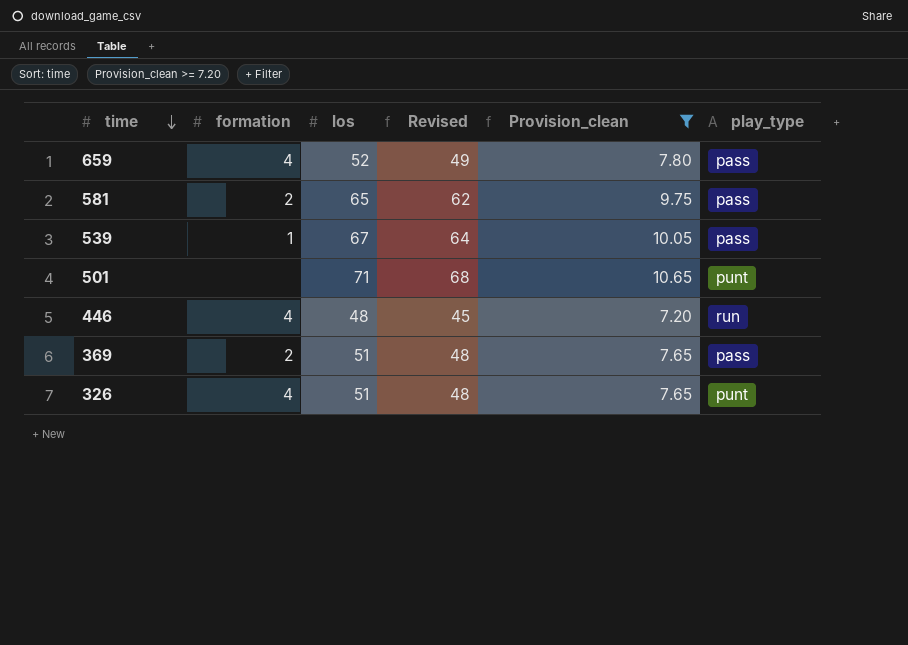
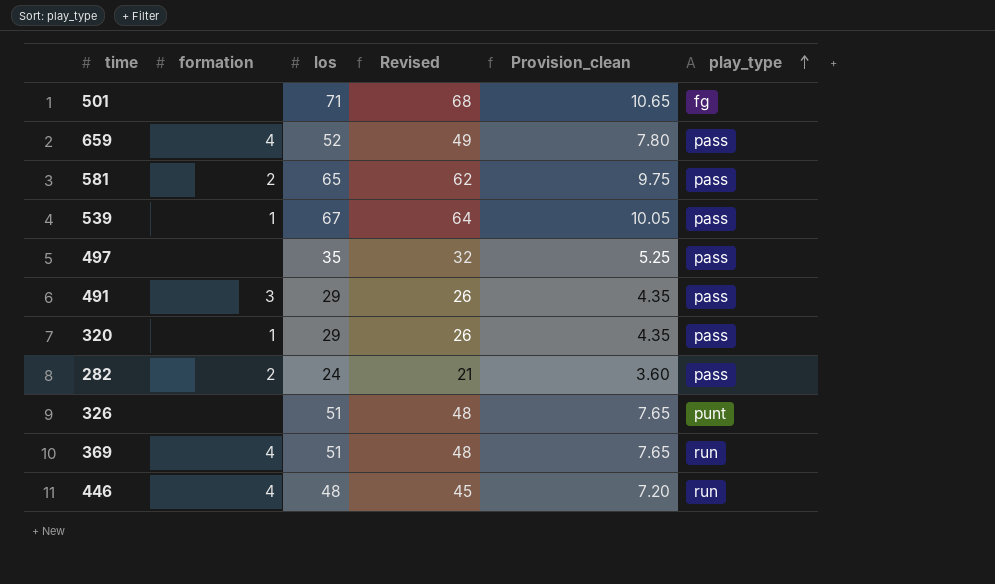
filter: Provision_clean >= 7.20 -> none
row order: time descending -> play_type ascending
501 | play_type: punt -> fg
326 | formation: 4 -> none
369 | formation: 2 -> 4
369 | play_type: pass -> run

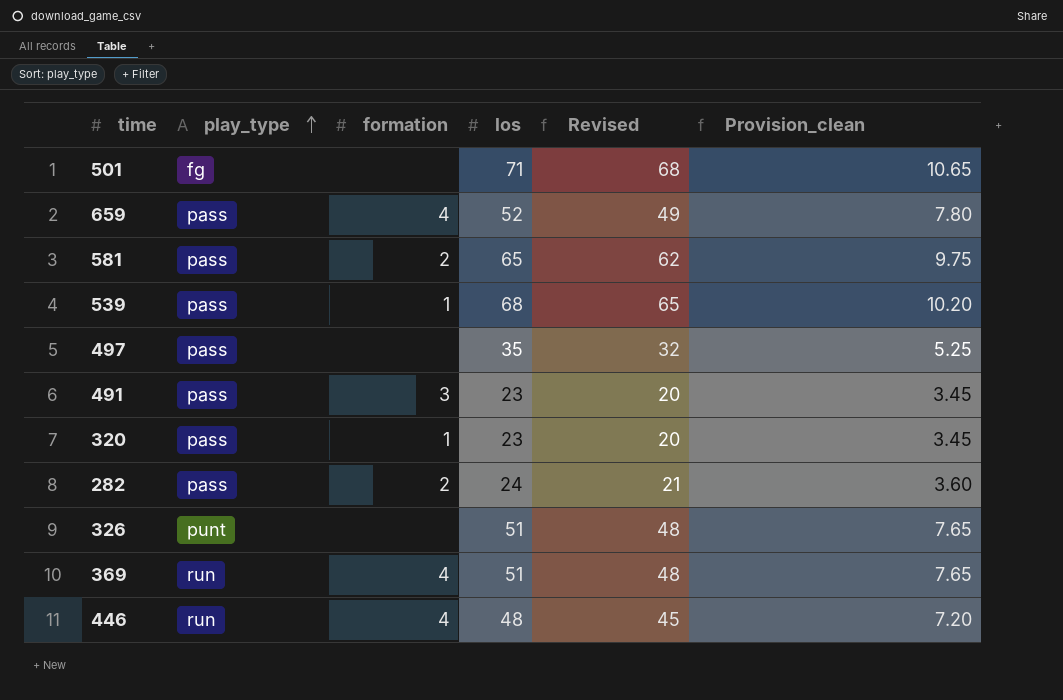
column play_type | position: 6 -> 2
539 | los: 67 -> 68
539 | Revised: 64 -> 65
539 | Provision_clean: 10.05 -> 10.20
491 | los: 29 -> 23
491 | Revised: 26 -> 20
491 | Provision_clean: 4.35 -> 3.45
320 | los: 29 -> 23
320 | Revised: 26 -> 20
320 | Provision_clean: 4.35 -> 3.45

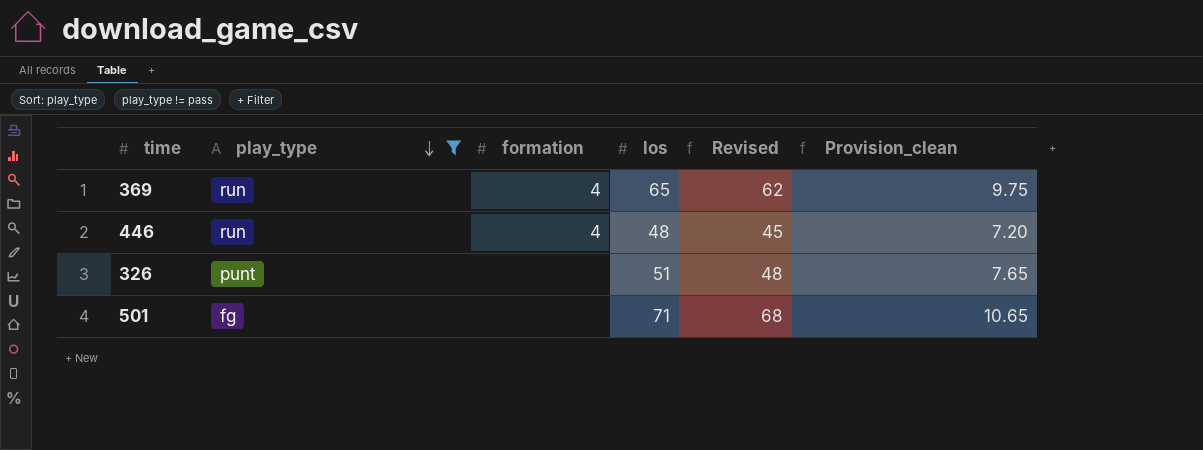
filter: none -> play_type != pass
row order: play_type ascending -> play_type descending
369 | los: 51 -> 65
369 | Revised: 48 -> 62
369 | Provision_clean: 7.65 -> 9.75

